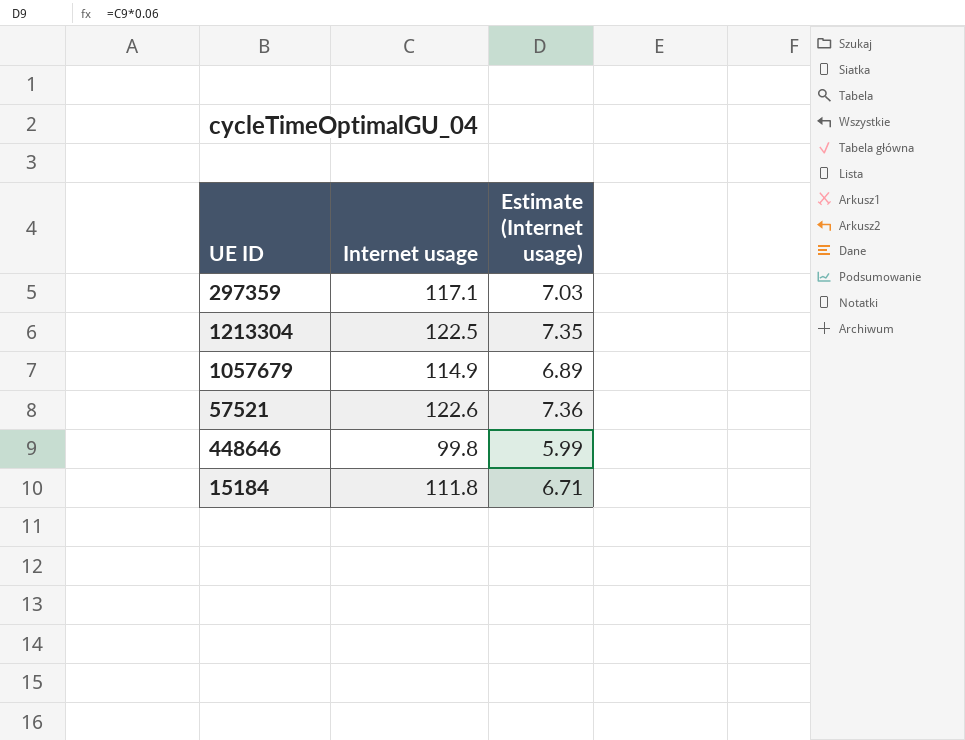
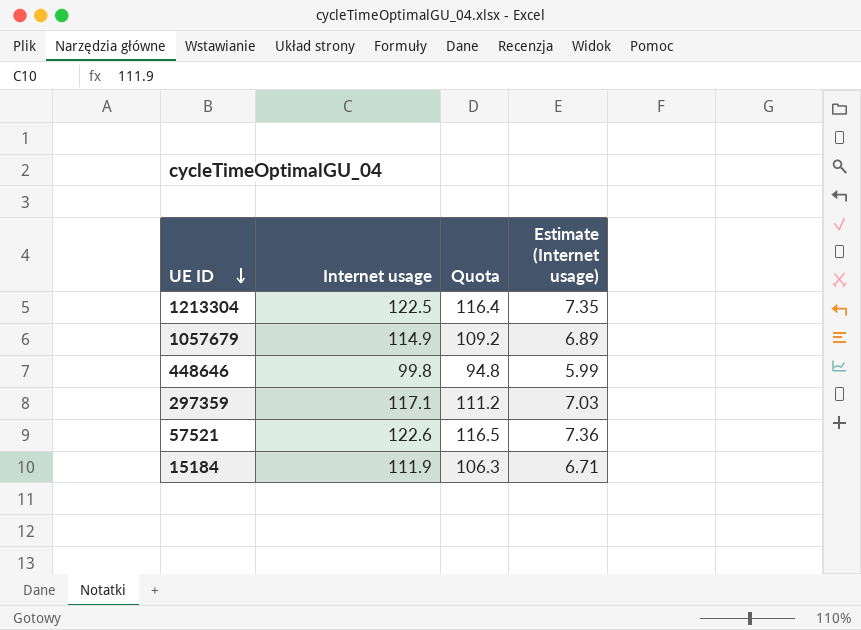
row order: none -> UE ID descending
column Quota | formula: none -> [Internet usage] * 0.95
15184 | Internet usage: 111.8 -> 111.9

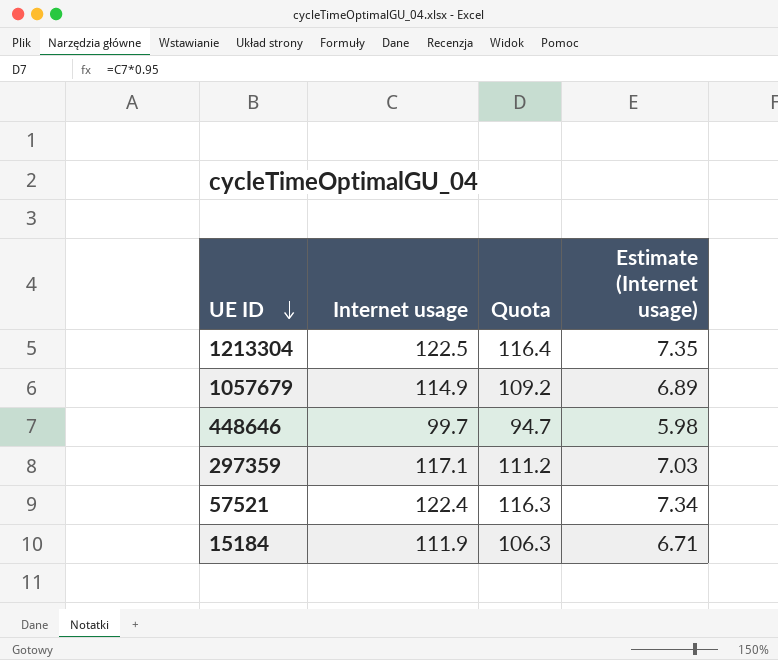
448646 | Internet usage: 99.8 -> 99.7
448646 | Quota: 94.8 -> 94.7
448646 | Estimate (Internet usage): 5.99 -> 5.98
57521 | Internet usage: 122.6 -> 122.4
57521 | Quota: 116.5 -> 116.3
57521 | Estimate (Internet usage): 7.36 -> 7.34

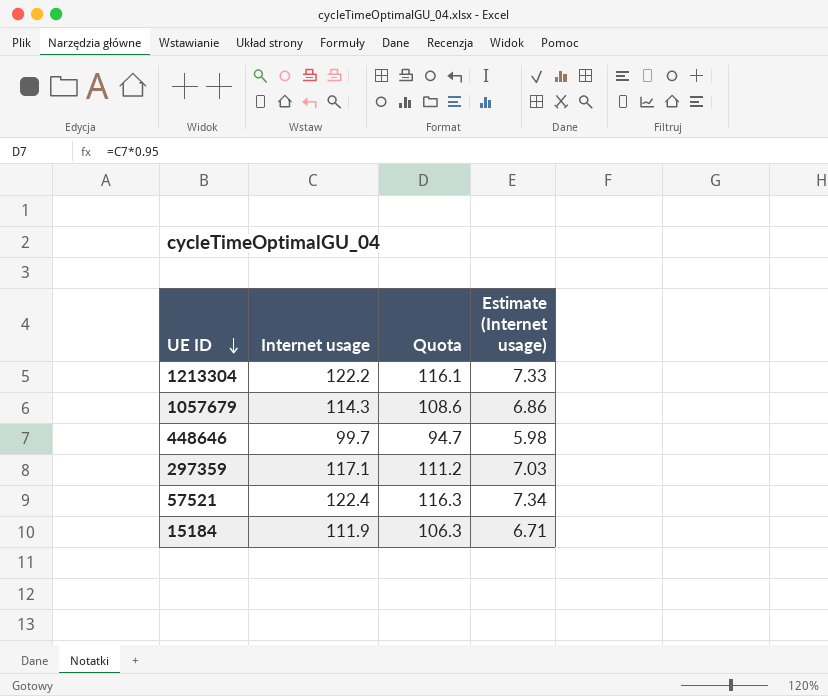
1213304 | Internet usage: 122.5 -> 122.2
1213304 | Quota: 116.4 -> 116.1
1213304 | Estimate (Internet usage): 7.35 -> 7.33
1057679 | Internet usage: 114.9 -> 114.3
1057679 | Quota: 109.2 -> 108.6
1057679 | Estimate (Internet usage): 6.89 -> 6.86

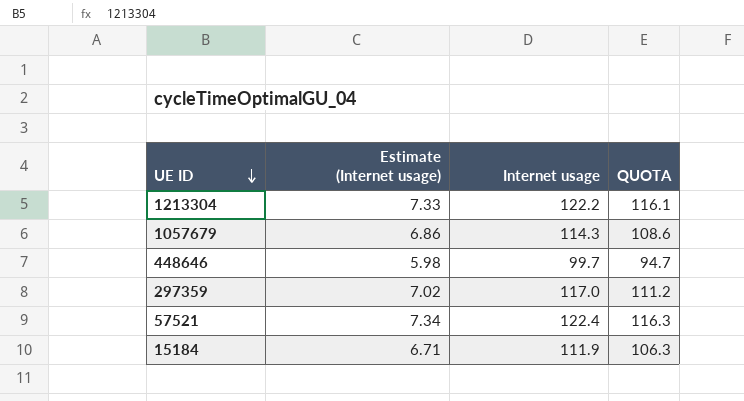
column Estimate (Internet usage) | position: 4 -> 2
column name: Quota -> QUOTA
297359 | Estimate (Internet usage): 7.03 -> 7.02
297359 | Internet usage: 117.1 -> 117.0

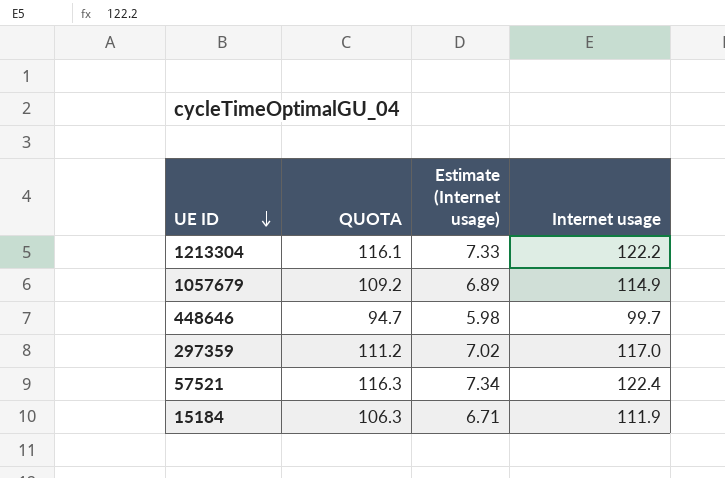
column QUOTA | position: 4 -> 2
1057679 | QUOTA: 108.6 -> 109.2
1057679 | Estimate (Internet usage): 6.86 -> 6.89
1057679 | Internet usage: 114.3 -> 114.9

